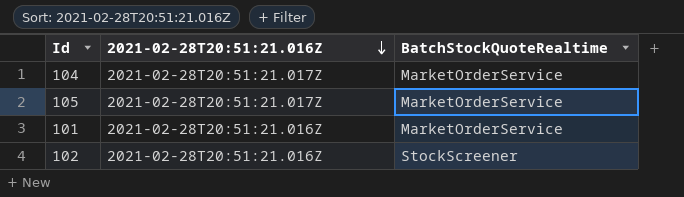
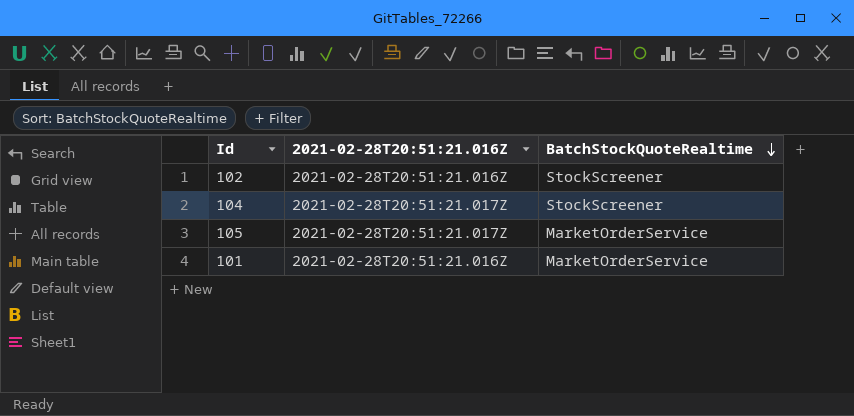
row order: 2021-02-28T20:51:21.016Z descending -> BatchStockQuoteRealtime descending
104 | BatchStockQuoteRealtime: MarketOrderService -> StockScreener

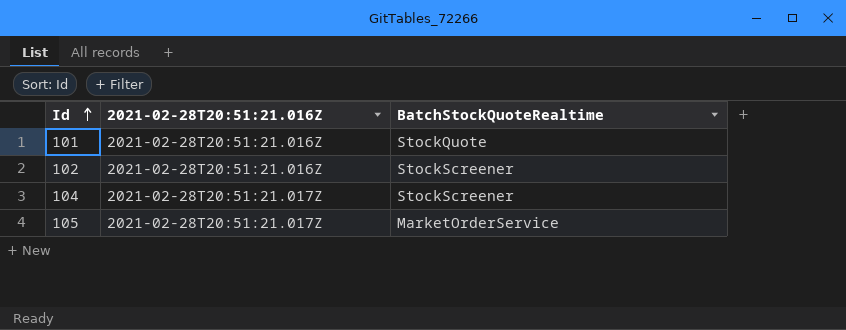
row order: BatchStockQuoteRealtime descending -> Id ascending
101 | BatchStockQuoteRealtime: MarketOrderService -> StockQuote

